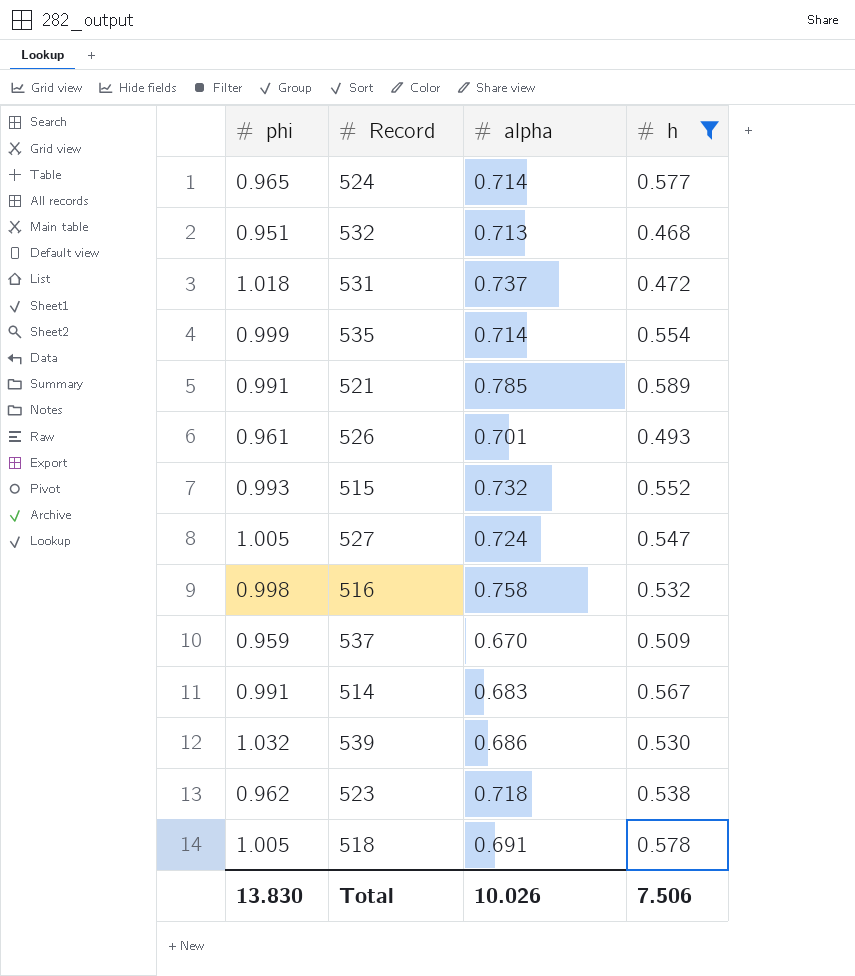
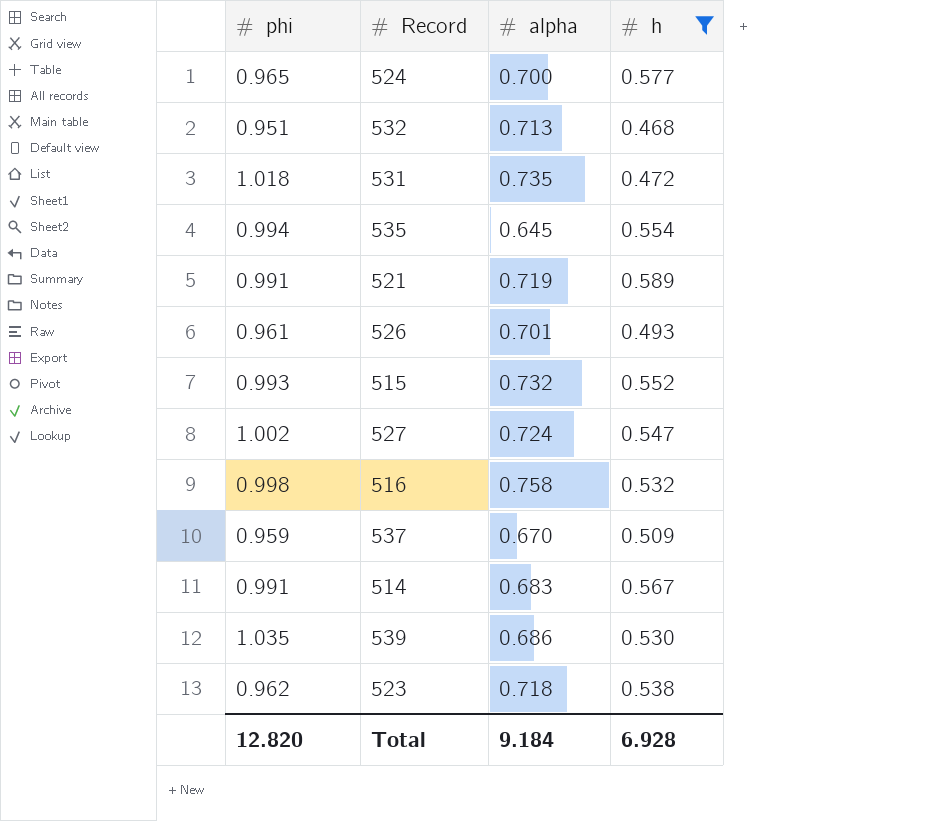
row 518: 1.005 | 0.691 | 0.578 -> none
524 | alpha: 0.714 -> 0.700
531 | alpha: 0.737 -> 0.735
535 | phi: 0.999 -> 0.994
535 | alpha: 0.714 -> 0.645
521 | alpha: 0.785 -> 0.719
527 | phi: 1.005 -> 1.002
539 | phi: 1.032 -> 1.035
Total | phi: 13.830 -> 12.820
Total | alpha: 10.026 -> 9.184
Total | h: 7.506 -> 6.928

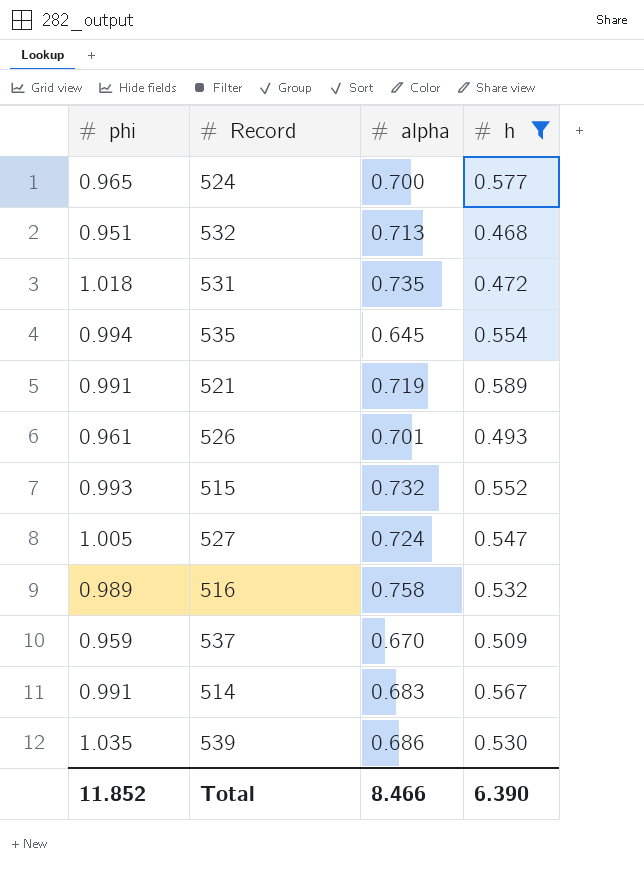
row 523: 0.962 | 0.718 | 0.538 -> none
527 | phi: 1.002 -> 1.005
516 | phi: 0.998 -> 0.989
Total | phi: 12.820 -> 11.852
Total | alpha: 9.184 -> 8.466
Total | h: 6.928 -> 6.390

